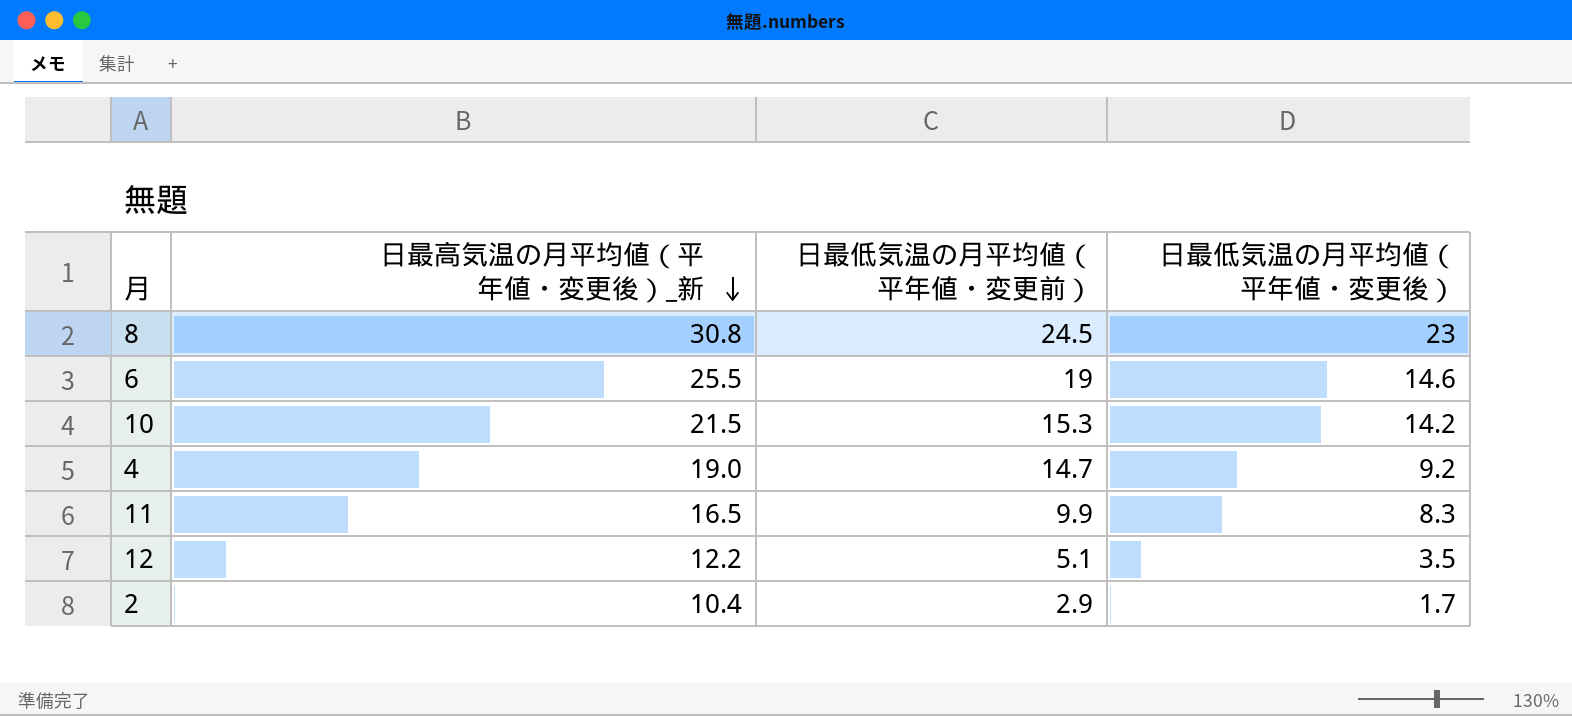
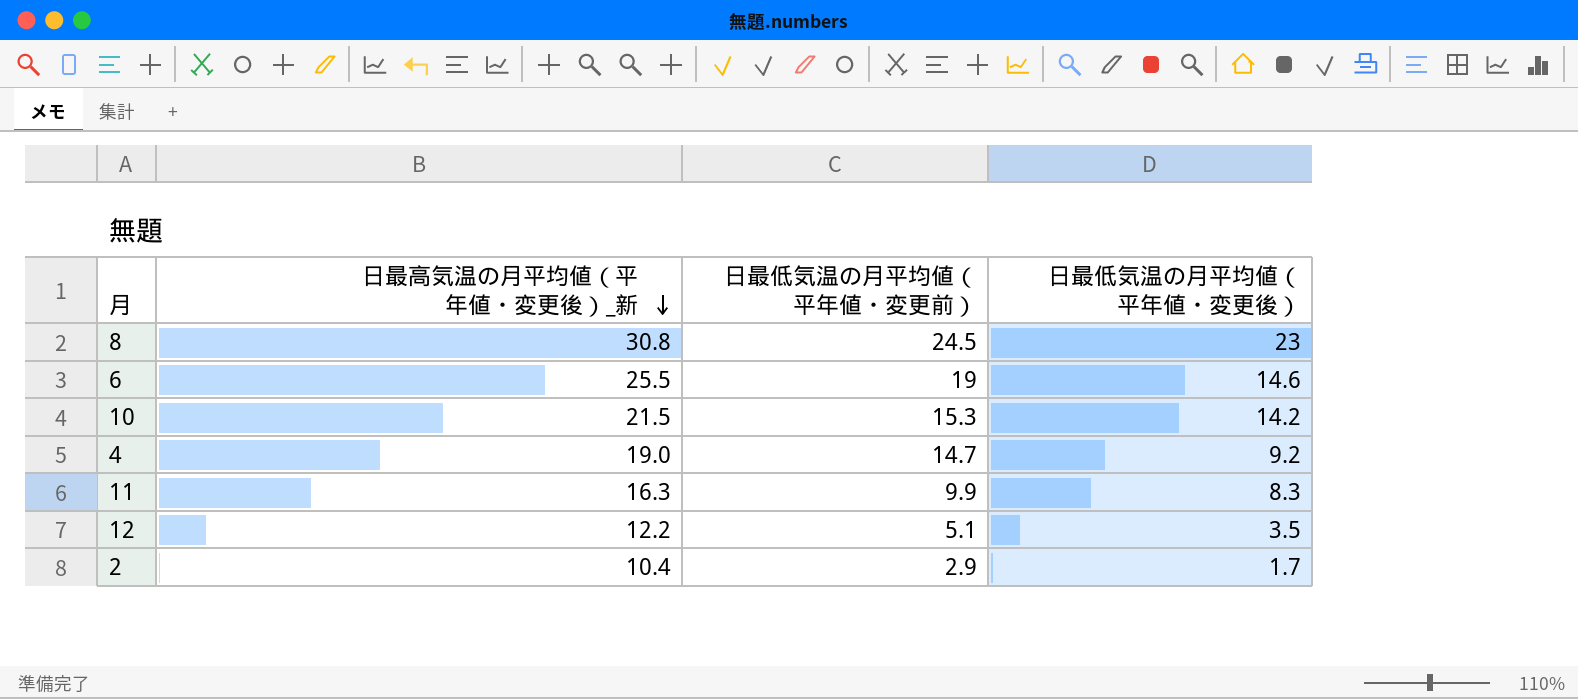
11 | 日最高気温の月平均値（平年値・変更後）_新: 16.5 -> 16.3

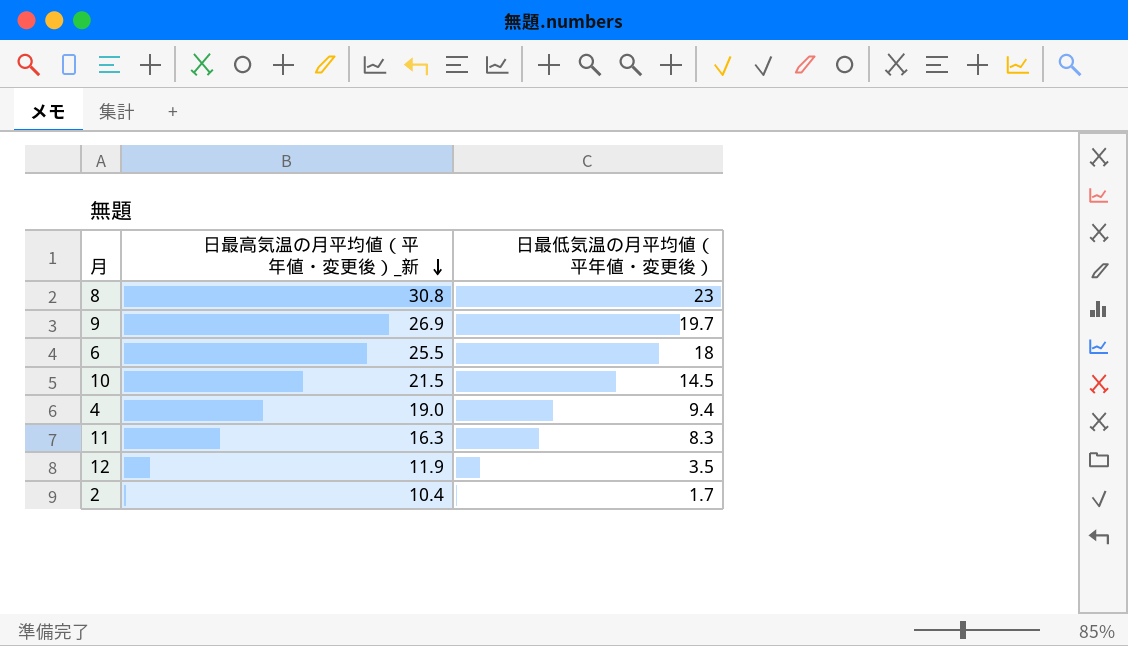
column 日最低気温の月平均値（平年値・変更前） | position: 3 -> none
row 9: none -> 26.9 | 19.7
6 | 日最低気温の月平均値（平年値・変更後）: 14.6 -> 18
10 | 日最低気温の月平均値（平年値・変更後）: 14.2 -> 14.5
4 | 日最低気温の月平均値（平年値・変更後）: 9.2 -> 9.4
12 | 日最高気温の月平均値（平年値・変更後）_新: 12.2 -> 11.9

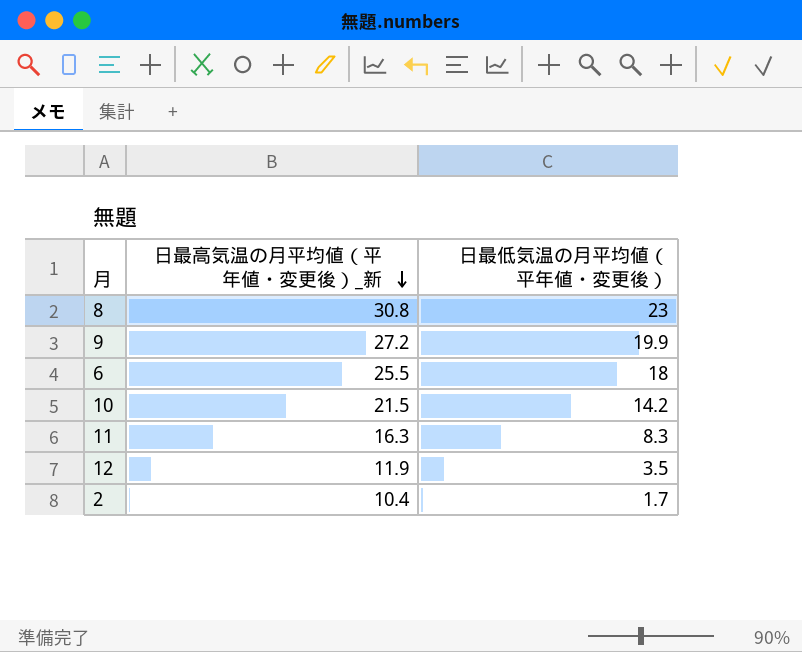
row 4: 19.0 | 9.4 -> none
9 | 日最高気温の月平均値（平年値・変更後）_新: 26.9 -> 27.2
9 | 日最低気温の月平均値（平年値・変更後）: 19.7 -> 19.9
10 | 日最低気温の月平均値（平年値・変更後）: 14.5 -> 14.2

